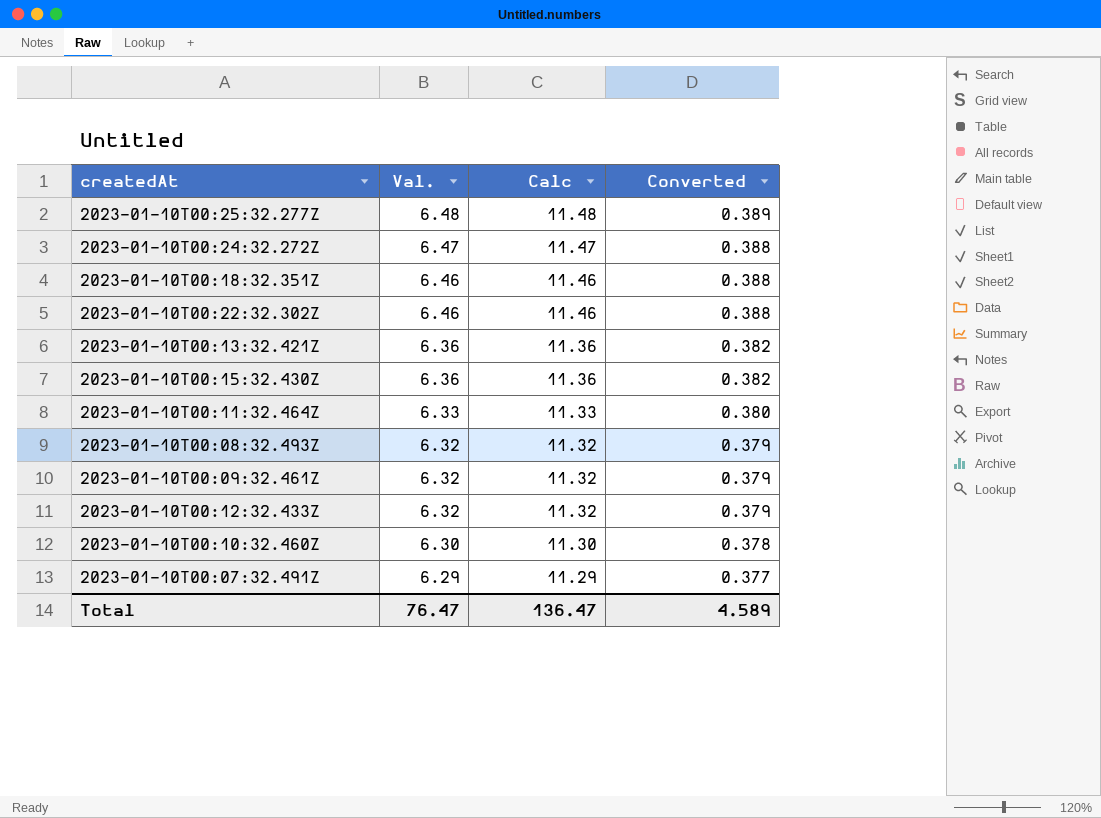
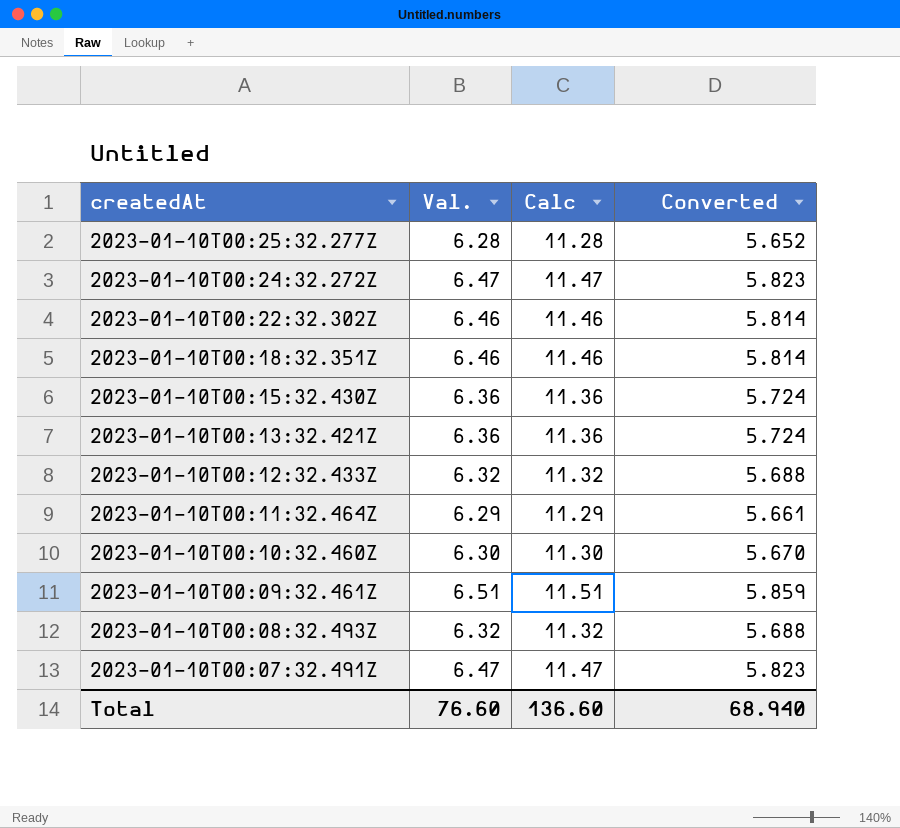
row order: Val. descending -> createdAt descending
column Converted | formula: [Val.] * 0.06 -> [Val.] * 0.9
2023-01-10T00:25:32.277Z | Val.: 6.48 -> 6.28
2023-01-10T00:25:32.277Z | Calc: 11.48 -> 11.28
2023-01-10T00:11:32.464Z | Val.: 6.33 -> 6.29
2023-01-10T00:11:32.464Z | Calc: 11.33 -> 11.29
2023-01-10T00:09:32.461Z | Val.: 6.32 -> 6.51
2023-01-10T00:09:32.461Z | Calc: 11.32 -> 11.51
2023-01-10T00:07:32.491Z | Val.: 6.29 -> 6.47
2023-01-10T00:07:32.491Z | Calc: 11.29 -> 11.47
Total | Val.: 76.47 -> 76.60
Total | Calc: 136.47 -> 136.60
Total | Converted: 4.589 -> 68.940

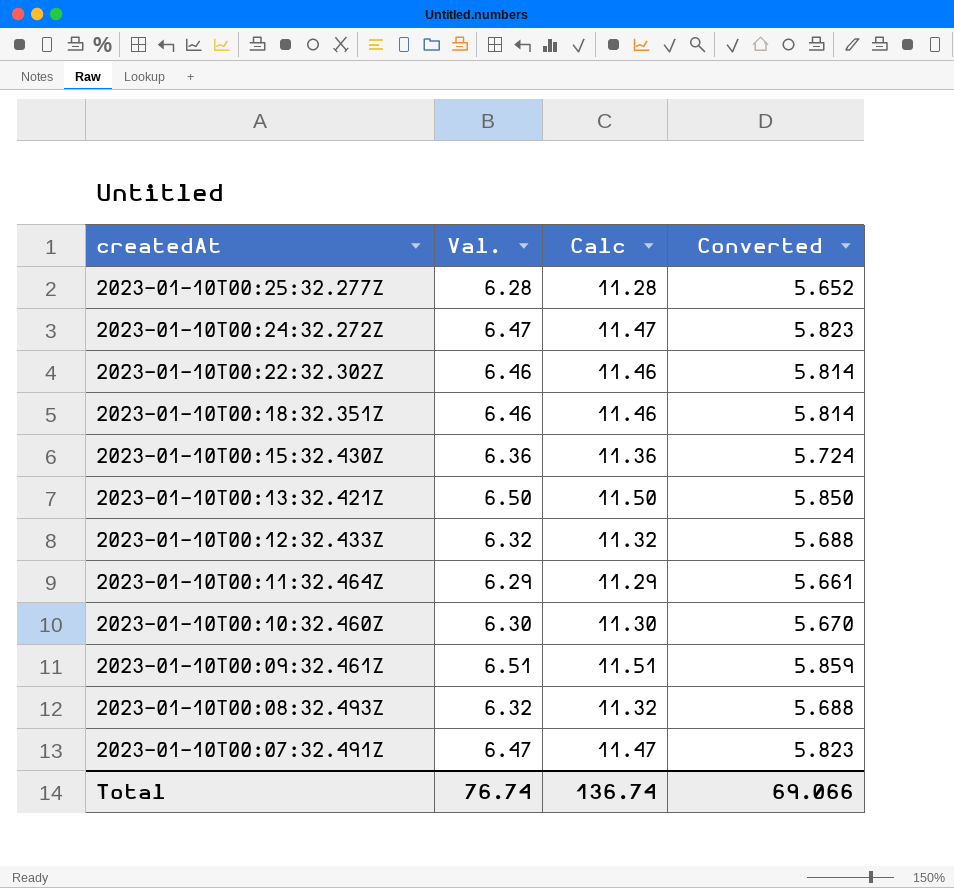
2023-01-10T00:13:32.421Z | Val.: 6.36 -> 6.50
2023-01-10T00:13:32.421Z | Calc: 11.36 -> 11.50
2023-01-10T00:13:32.421Z | Converted: 5.724 -> 5.850
Total | Val.: 76.60 -> 76.74
Total | Calc: 136.60 -> 136.74
Total | Converted: 68.940 -> 69.066

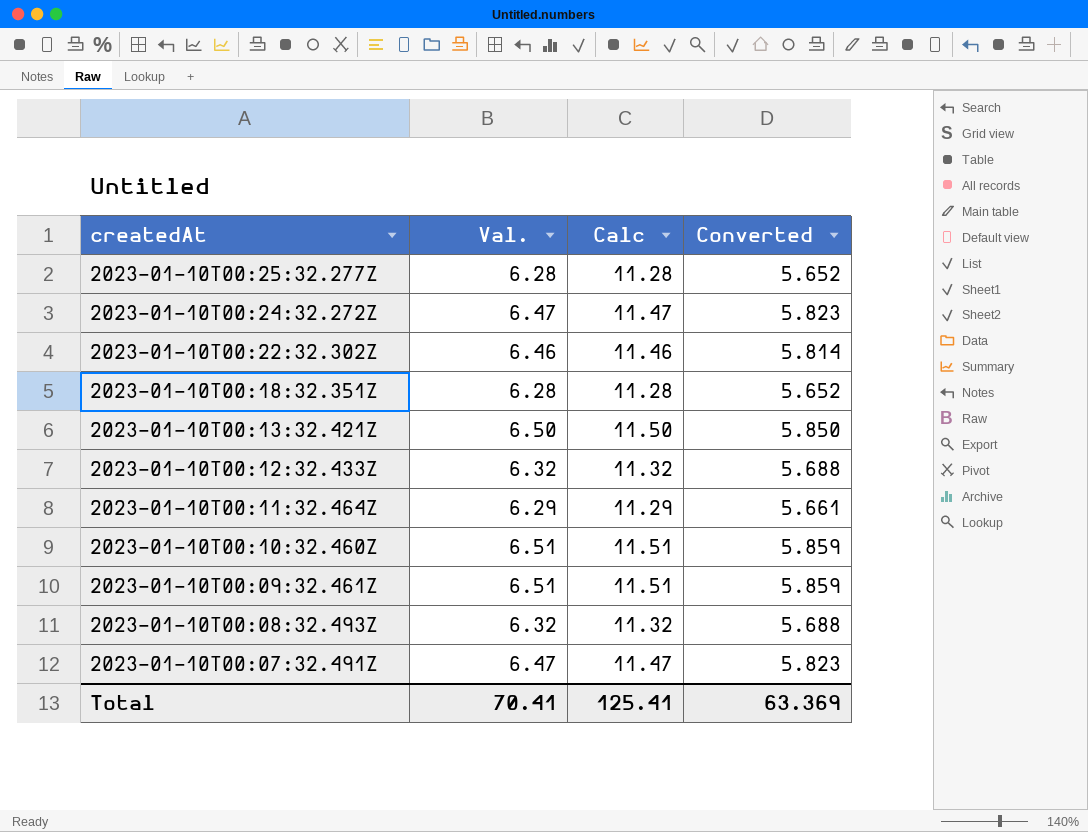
row 2023-01-10T00:15:32.430Z: 6.36 | 11.36 | 5.724 -> none
2023-01-10T00:18:32.351Z | Val.: 6.46 -> 6.28
2023-01-10T00:18:32.351Z | Calc: 11.46 -> 11.28
2023-01-10T00:18:32.351Z | Converted: 5.814 -> 5.652
2023-01-10T00:10:32.460Z | Val.: 6.30 -> 6.51
2023-01-10T00:10:32.460Z | Calc: 11.30 -> 11.51
2023-01-10T00:10:32.460Z | Converted: 5.670 -> 5.859
Total | Val.: 76.74 -> 70.41
Total | Calc: 136.74 -> 125.41
Total | Converted: 69.066 -> 63.369

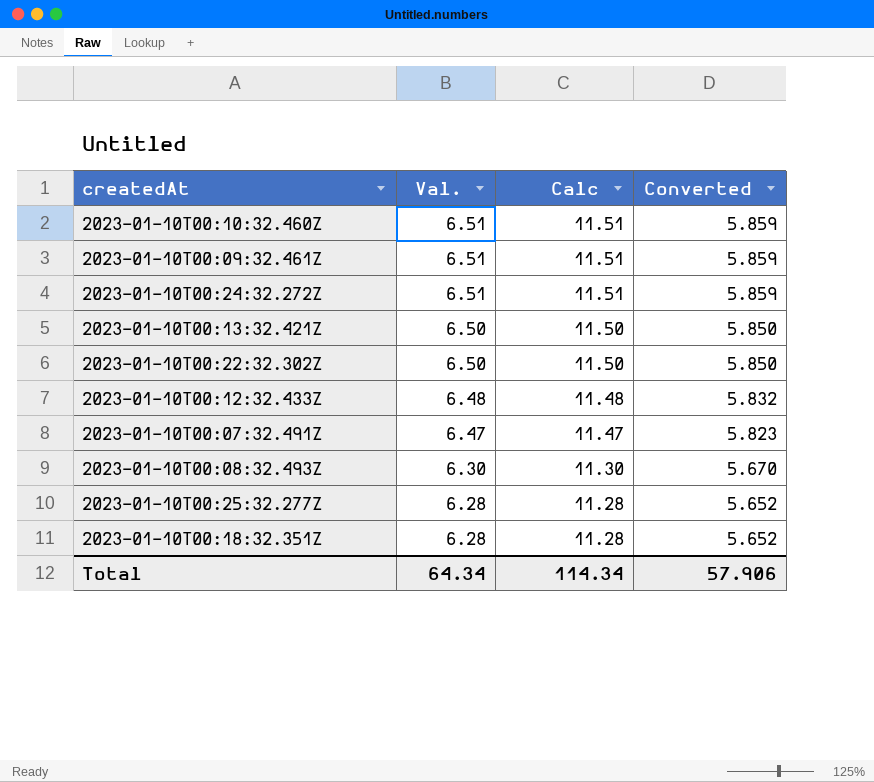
row order: createdAt descending -> Val. descending
row 2023-01-10T00:11:32.464Z: 6.29 | 11.29 | 5.661 -> none
2023-01-10T00:24:32.272Z | Val.: 6.47 -> 6.51
2023-01-10T00:24:32.272Z | Calc: 11.47 -> 11.51
2023-01-10T00:24:32.272Z | Converted: 5.823 -> 5.859
2023-01-10T00:22:32.302Z | Val.: 6.46 -> 6.50
2023-01-10T00:22:32.302Z | Calc: 11.46 -> 11.50
2023-01-10T00:22:32.302Z | Converted: 5.814 -> 5.850
2023-01-10T00:12:32.433Z | Val.: 6.32 -> 6.48
2023-01-10T00:12:32.433Z | Calc: 11.32 -> 11.48
2023-01-10T00:12:32.433Z | Converted: 5.688 -> 5.832
2023-01-10T00:08:32.493Z | Val.: 6.32 -> 6.30
2023-01-10T00:08:32.493Z | Calc: 11.32 -> 11.30
2023-01-10T00:08:32.493Z | Converted: 5.688 -> 5.670
Total | Val.: 70.41 -> 64.34
Total | Calc: 125.41 -> 114.34
Total | Converted: 63.369 -> 57.906

